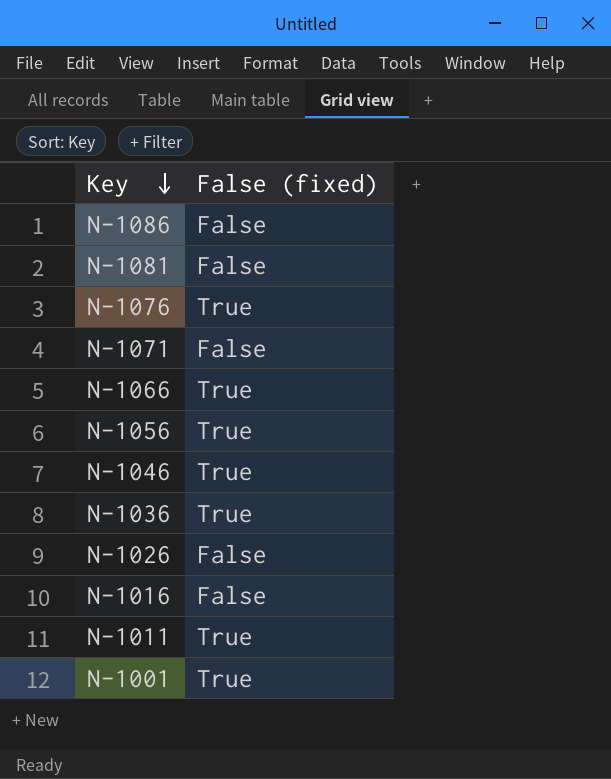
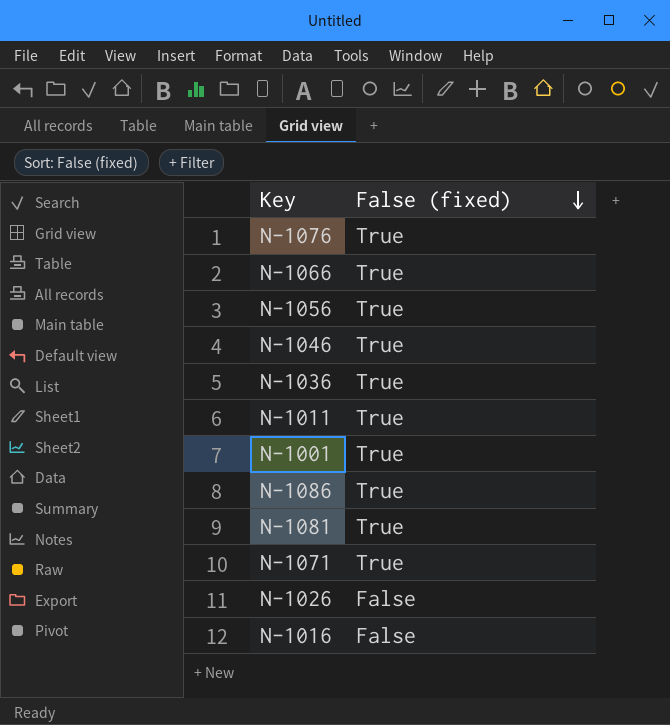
row order: Key descending -> False (fixed) descending
N-1086 | False (fixed): False -> True
N-1081 | False (fixed): False -> True
N-1071 | False (fixed): False -> True

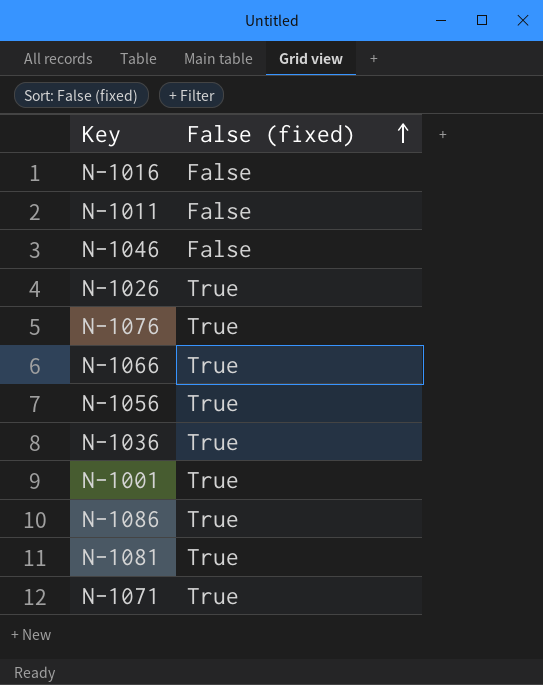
row order: False (fixed) descending -> False (fixed) ascending
N-1011 | False (fixed): True -> False
N-1046 | False (fixed): True -> False
N-1026 | False (fixed): False -> True

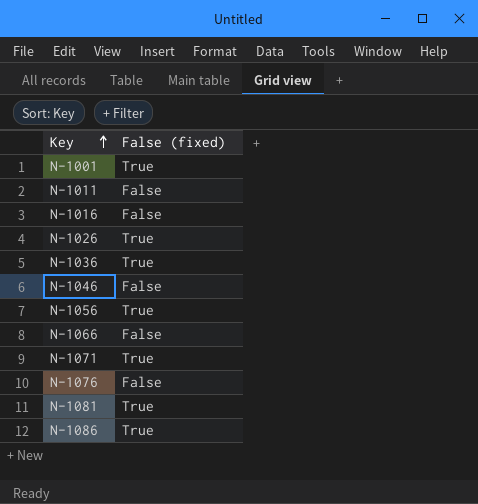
row order: False (fixed) ascending -> Key ascending
N-1066 | False (fixed): True -> False
N-1076 | False (fixed): True -> False

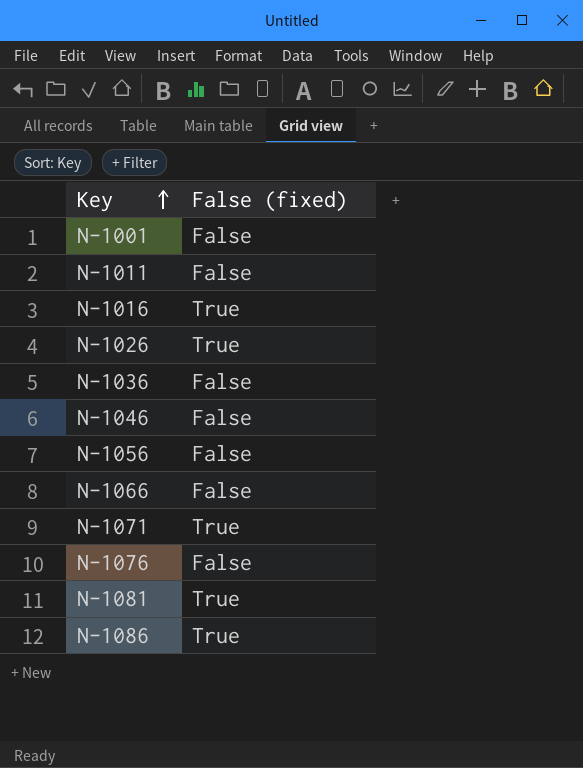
N-1001 | False (fixed): True -> False
N-1016 | False (fixed): False -> True
N-1036 | False (fixed): True -> False
N-1056 | False (fixed): True -> False

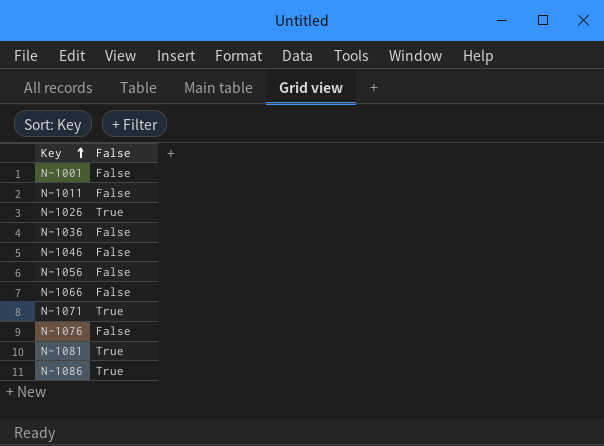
column name: False (fixed) -> False
row N-1016: True -> none

